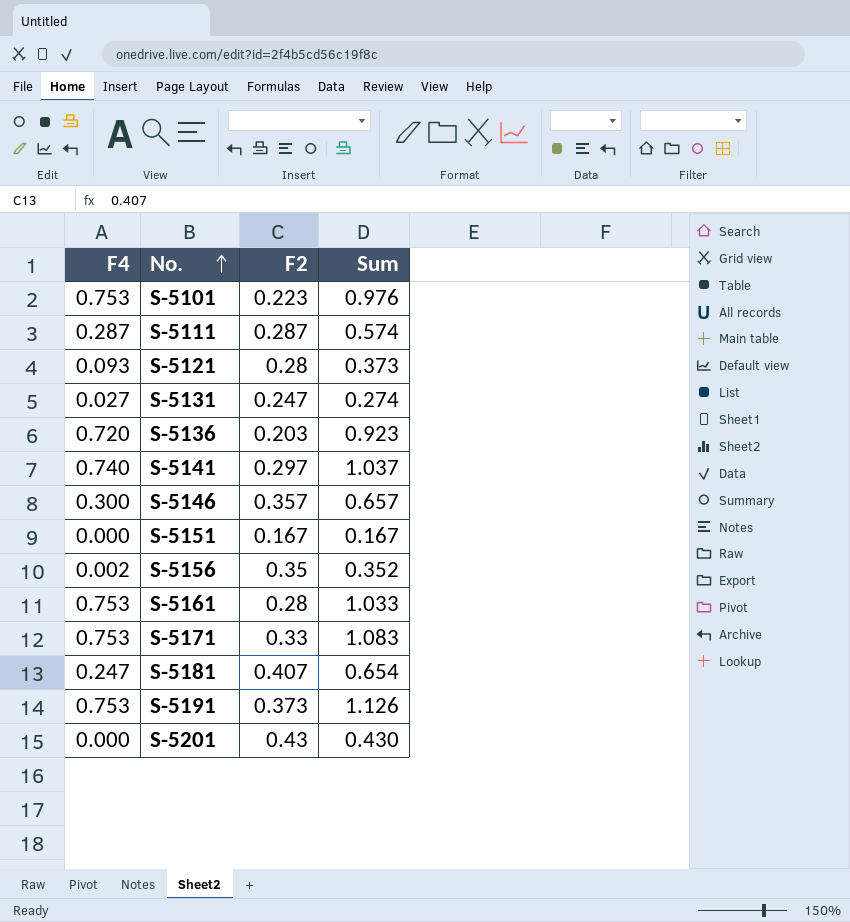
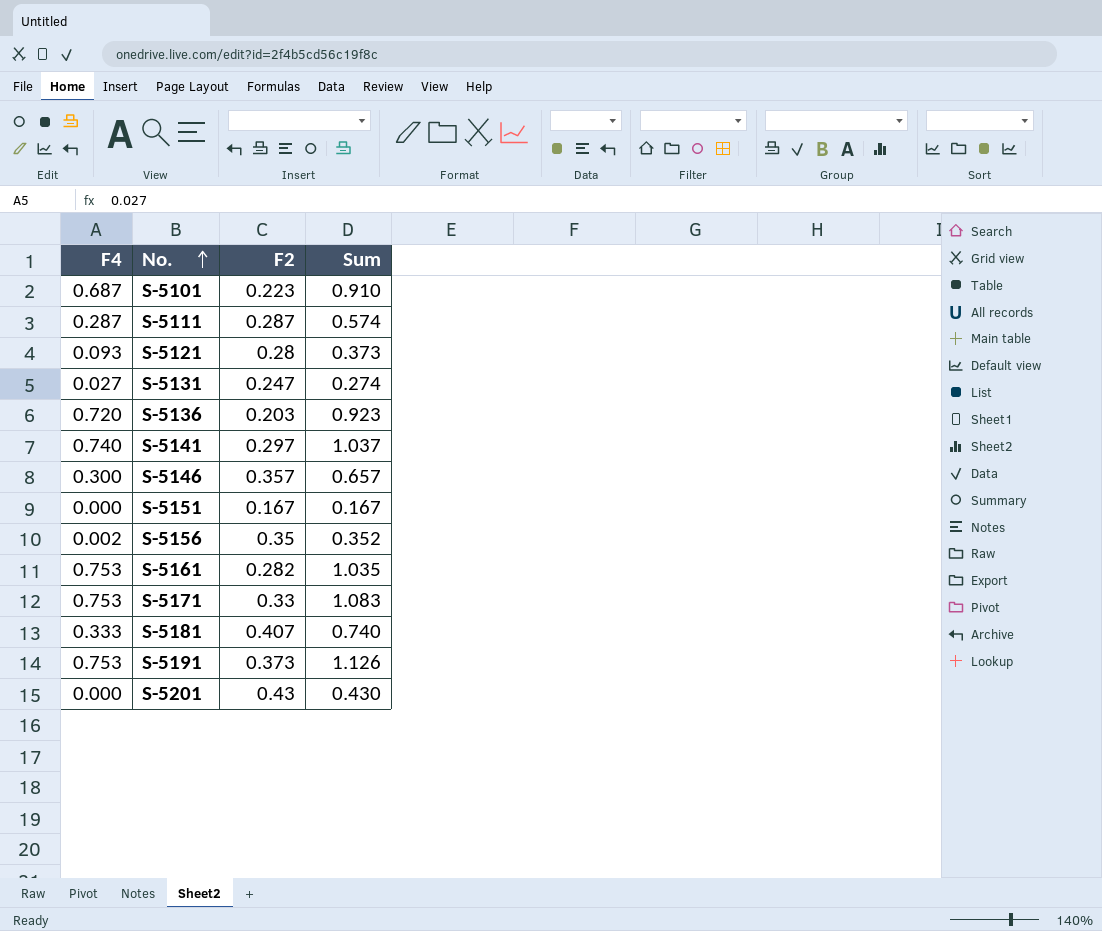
S-5101 | F4: 0.753 -> 0.687
S-5101 | Sum: 0.976 -> 0.910
S-5161 | F2: 0.28 -> 0.282
S-5161 | Sum: 1.033 -> 1.035
S-5181 | F4: 0.247 -> 0.333
S-5181 | Sum: 0.654 -> 0.740

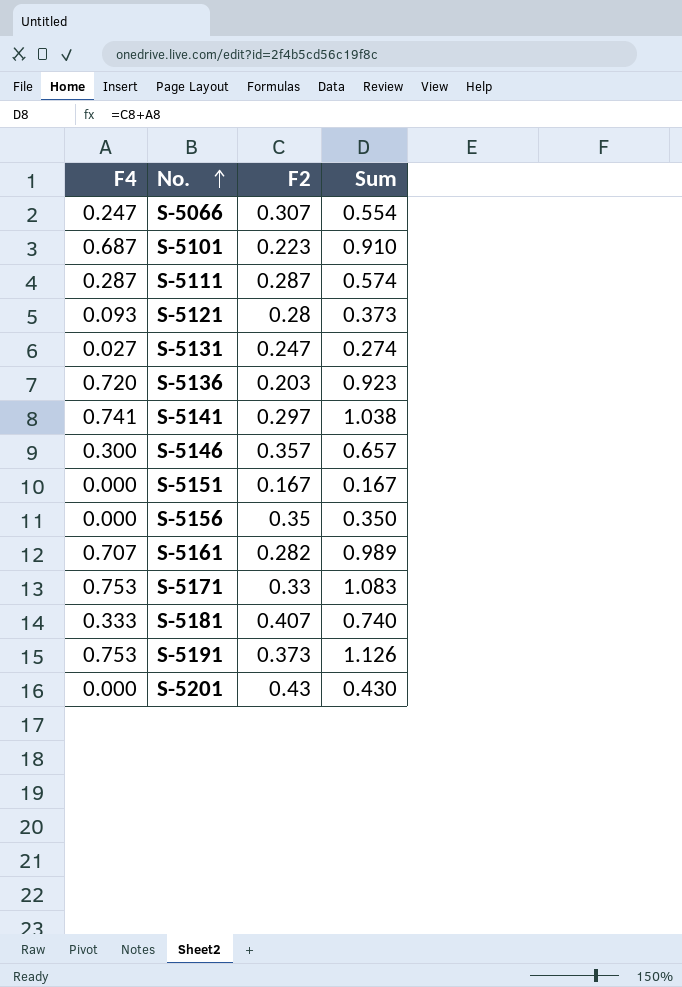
row S-5066: none -> 0.247 | 0.307 | 0.554
S-5141 | F4: 0.740 -> 0.741
S-5141 | Sum: 1.037 -> 1.038
S-5156 | F4: 0.002 -> 0.000
S-5156 | Sum: 0.352 -> 0.350
S-5161 | F4: 0.753 -> 0.707
S-5161 | Sum: 1.035 -> 0.989

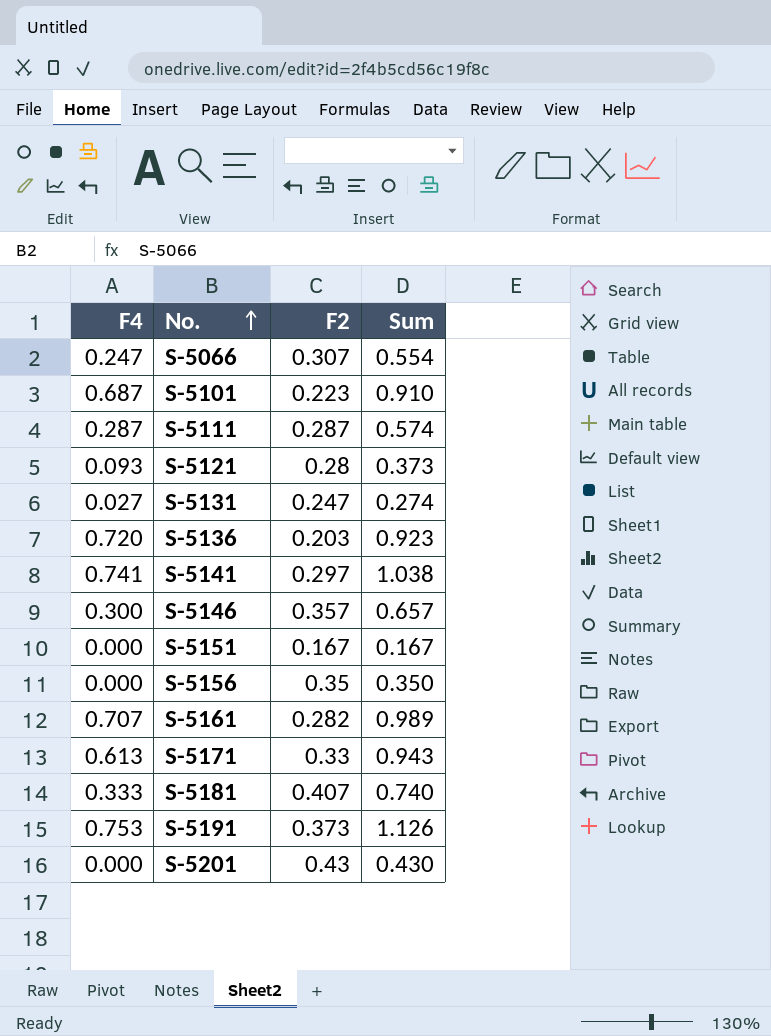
S-5171 | F4: 0.753 -> 0.613
S-5171 | Sum: 1.083 -> 0.943

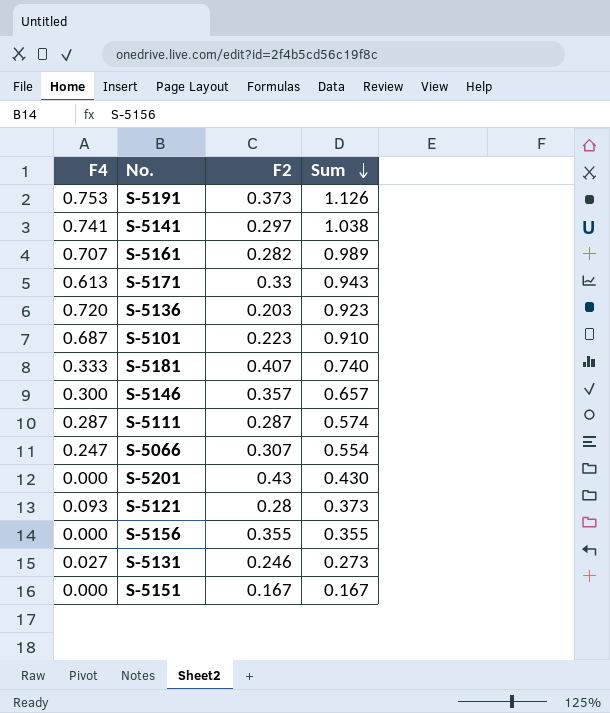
row order: No. ascending -> Sum descending
S-5156 | F2: 0.35 -> 0.355
S-5156 | Sum: 0.350 -> 0.355
S-5131 | F2: 0.247 -> 0.246
S-5131 | Sum: 0.274 -> 0.273

